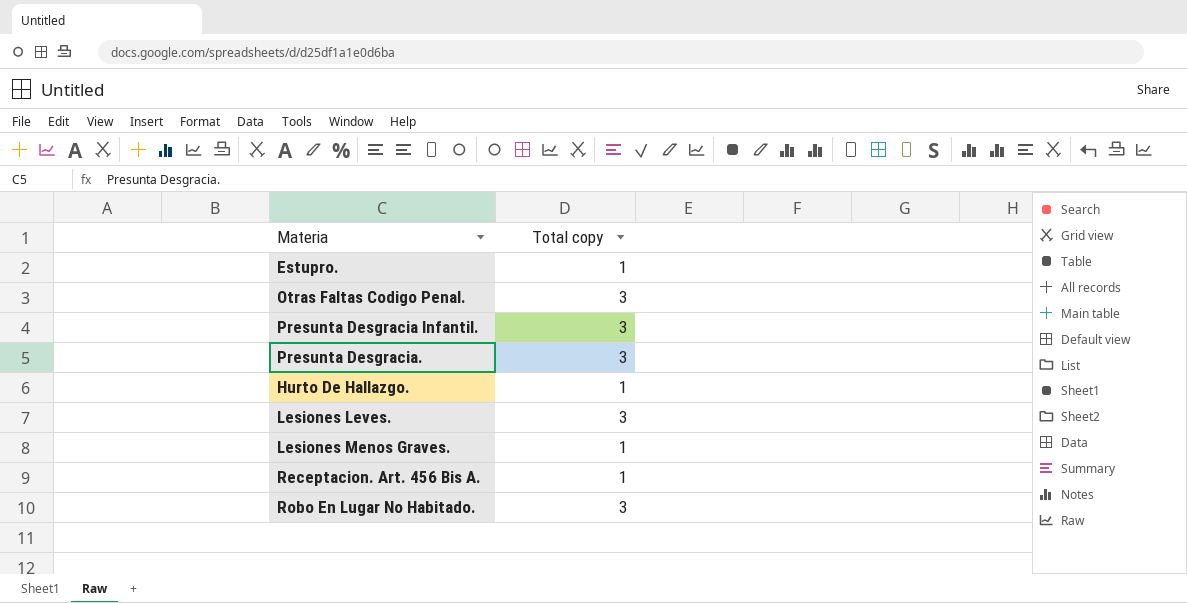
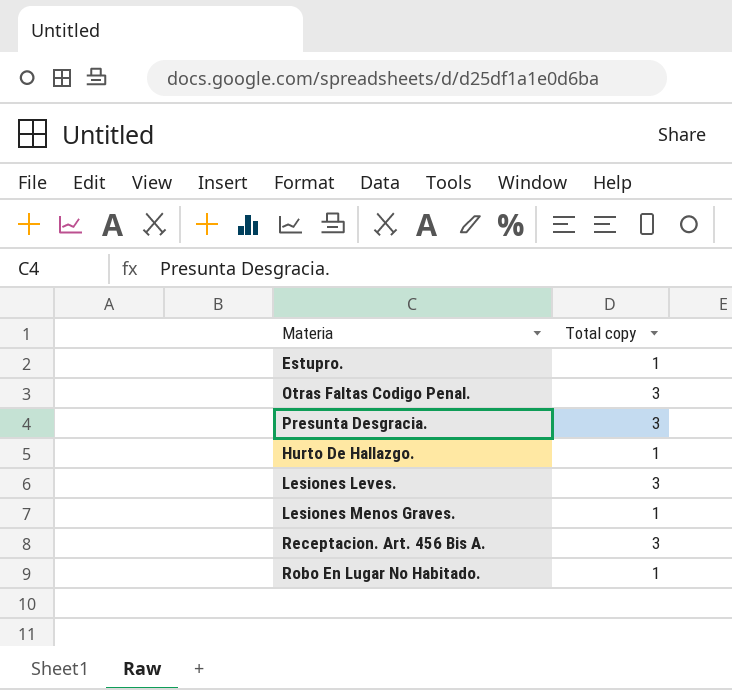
row Presunta Desgracia Infantil.: 3 -> none
Receptacion. Art. 456 Bis A. | Total copy: 1 -> 3
Robo En Lugar No Habitado. | Total copy: 3 -> 1

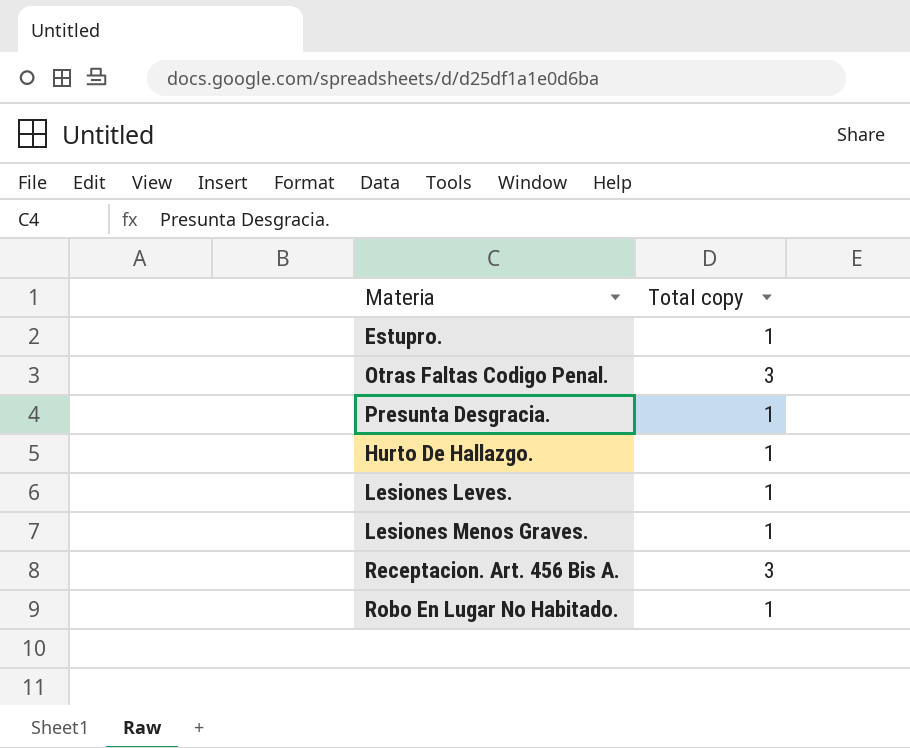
Presunta Desgracia. | Total copy: 3 -> 1
Lesiones Leves. | Total copy: 3 -> 1

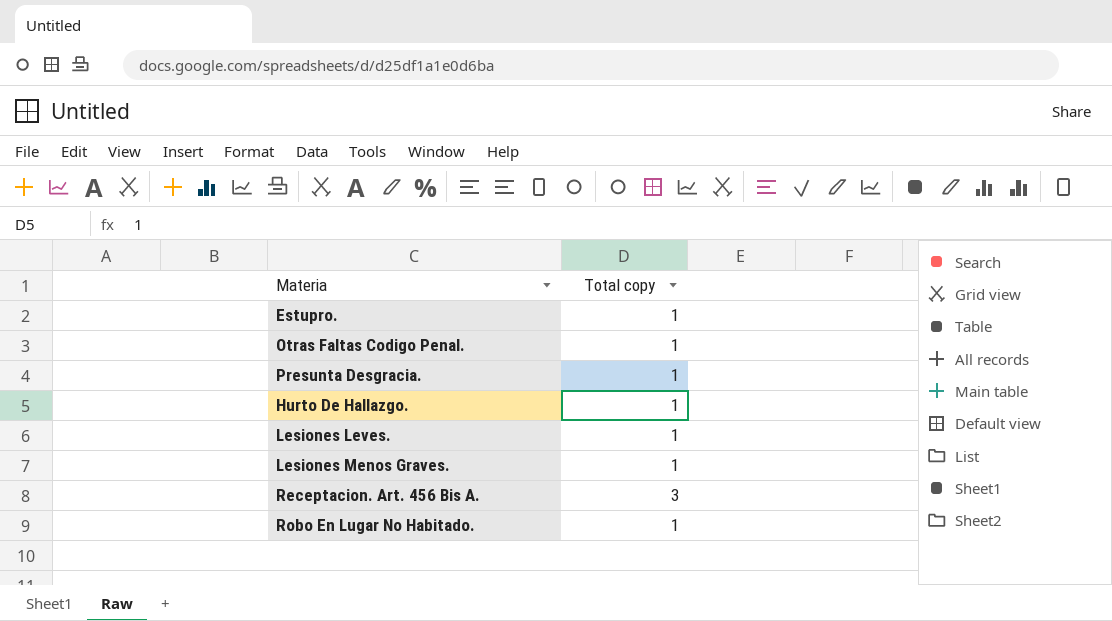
Otras Faltas Codigo Penal. | Total copy: 3 -> 1

